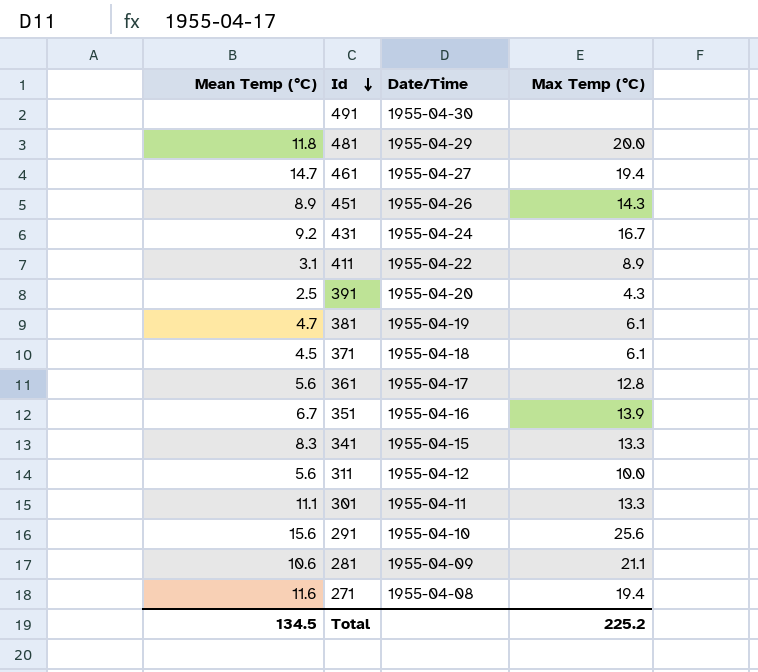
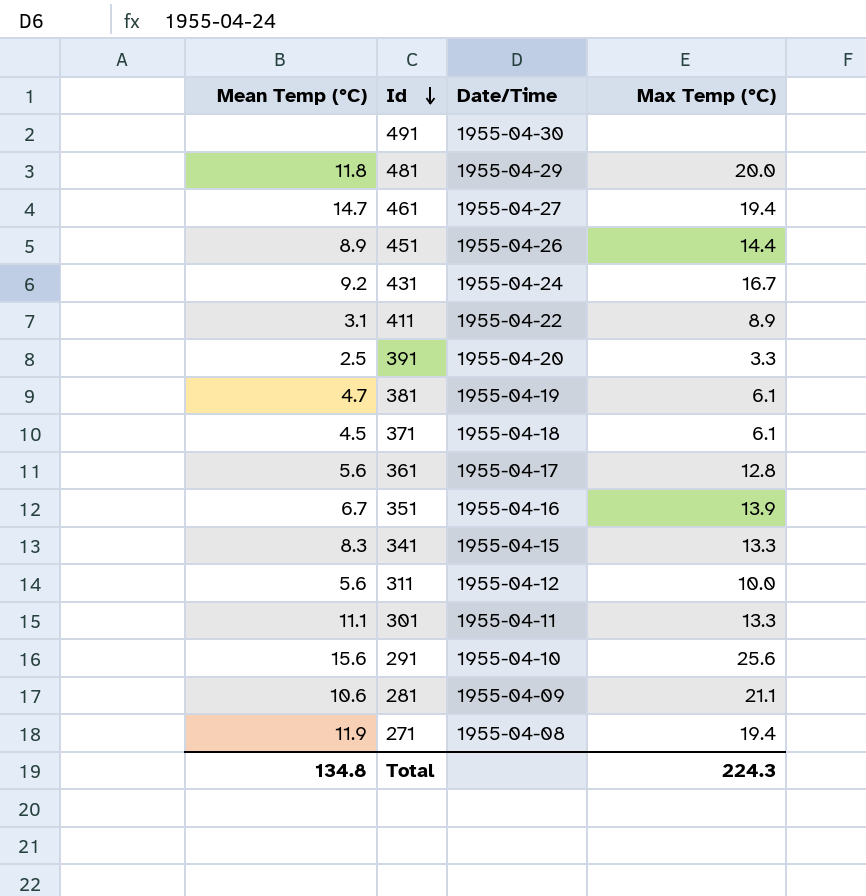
451 | Max Temp (°C): 14.3 -> 14.4
391 | Max Temp (°C): 4.3 -> 3.3
271 | Mean Temp (°C): 11.6 -> 11.9
Total | Mean Temp (°C): 134.5 -> 134.8
Total | Max Temp (°C): 225.2 -> 224.3

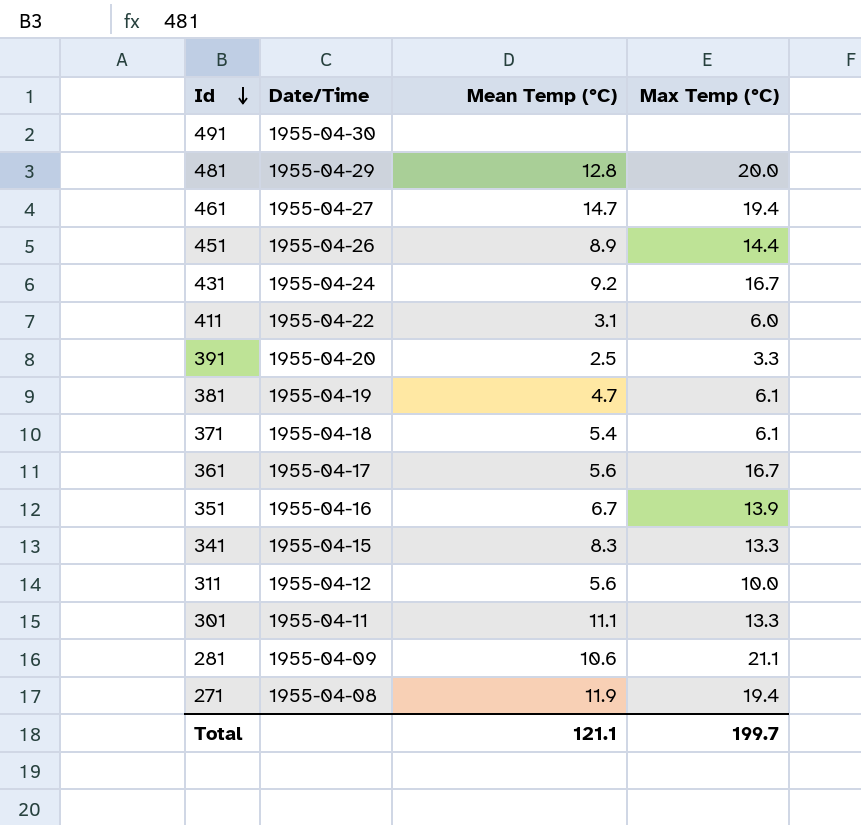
column Mean Temp (°C) | position: 1 -> 3
row 291: 15.6 | 1955-04-10 | 25.6 -> none
481 | Mean Temp (°C): 11.8 -> 12.8
411 | Max Temp (°C): 8.9 -> 6.0
371 | Mean Temp (°C): 4.5 -> 5.4
361 | Max Temp (°C): 12.8 -> 16.7
Total | Mean Temp (°C): 134.8 -> 121.1
Total | Max Temp (°C): 224.3 -> 199.7

